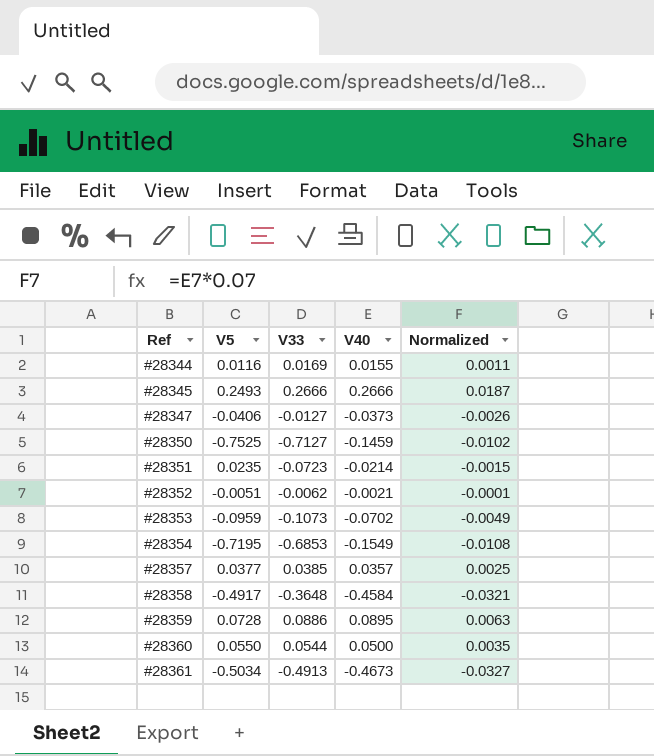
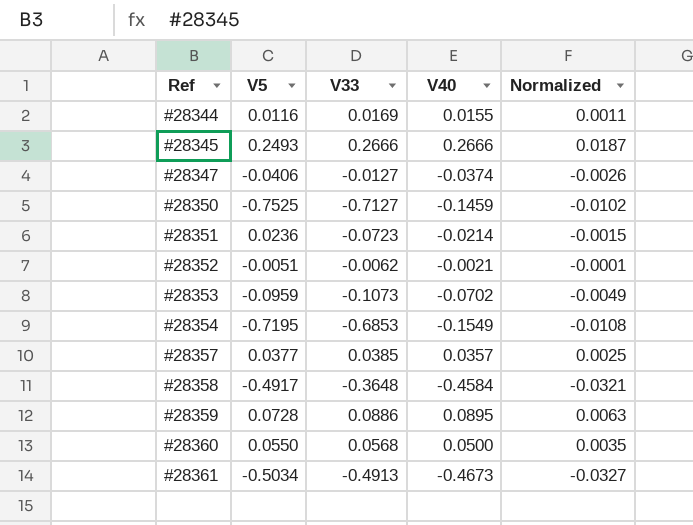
#28347 | V40: -0.0373 -> -0.0374
#28351 | V5: 0.0235 -> 0.0236
#28360 | V33: 0.0544 -> 0.0568

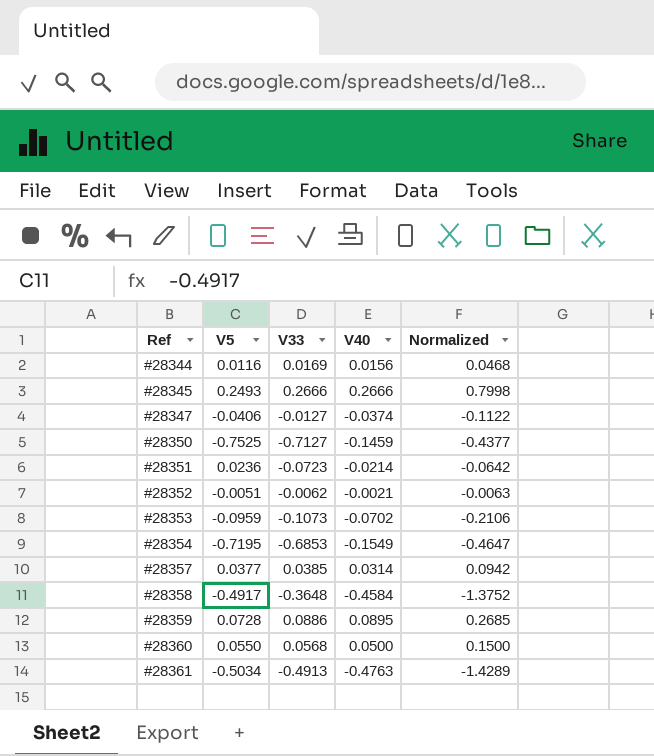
column Normalized | formula: [V40] * 0.07 -> [V40] * 3
#28344 | V40: 0.0155 -> 0.0156
#28357 | V40: 0.0357 -> 0.0314
#28361 | V40: -0.4673 -> -0.4763

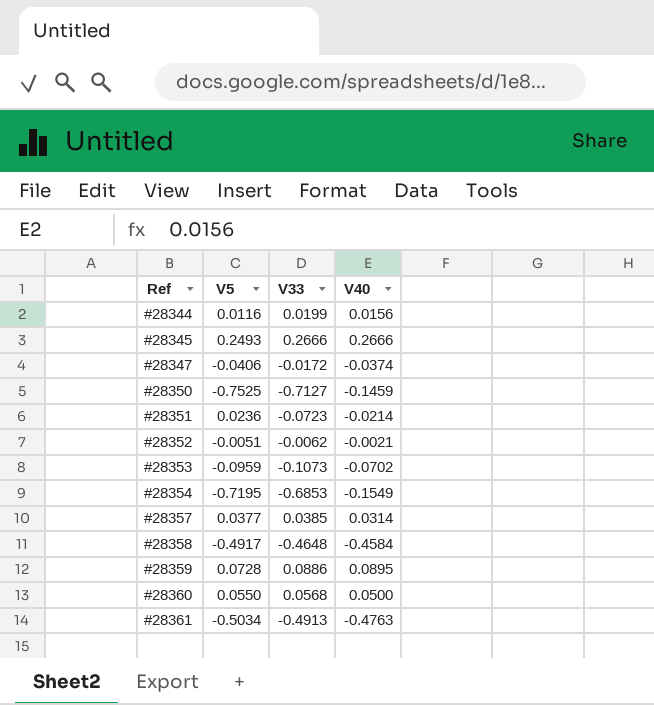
column Normalized | formula: [V40] * 3 -> none
#28344 | V33: 0.0169 -> 0.0199
#28347 | V33: -0.0127 -> -0.0172
#28358 | V33: -0.3648 -> -0.4648

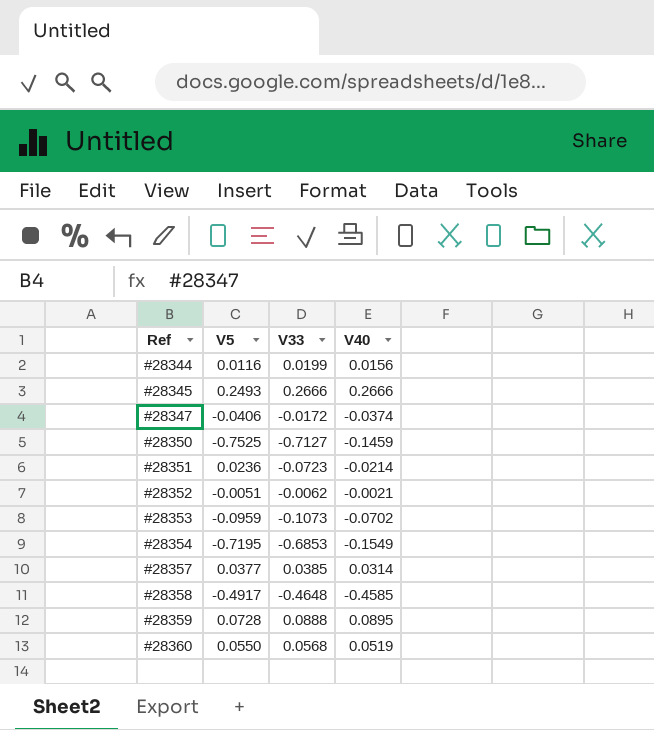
row #28361: -0.5034 | -0.4913 | -0.4763 -> none
#28358 | V40: -0.4584 -> -0.4585
#28359 | V33: 0.0886 -> 0.0888
#28360 | V40: 0.0500 -> 0.0519

